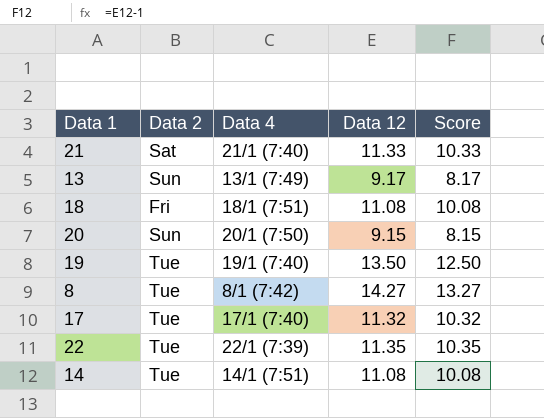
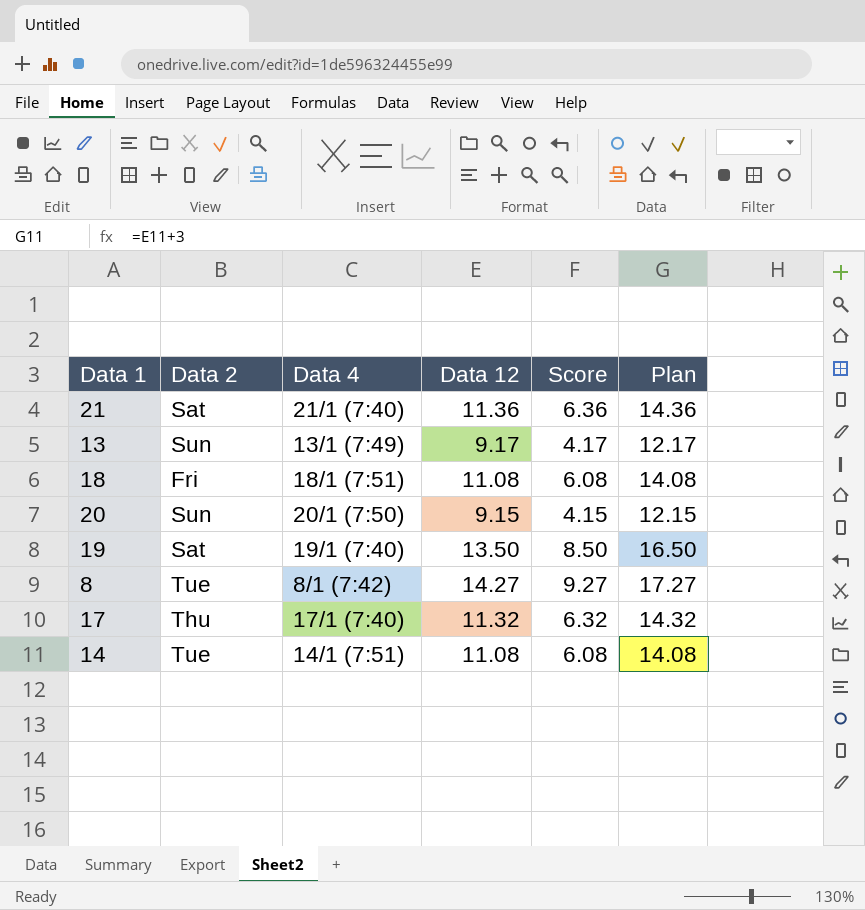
column Score | formula: [Data 12] - 1 -> [Data 12] - 5
column Plan | formula: none -> [Data 12] + 3
row 22: Tue | 22/1 (7:39) | 11.35 | 10.35 -> none
21 | Data 12: 11.33 -> 11.36
19 | Data 2: Tue -> Sat
17 | Data 2: Tue -> Thu

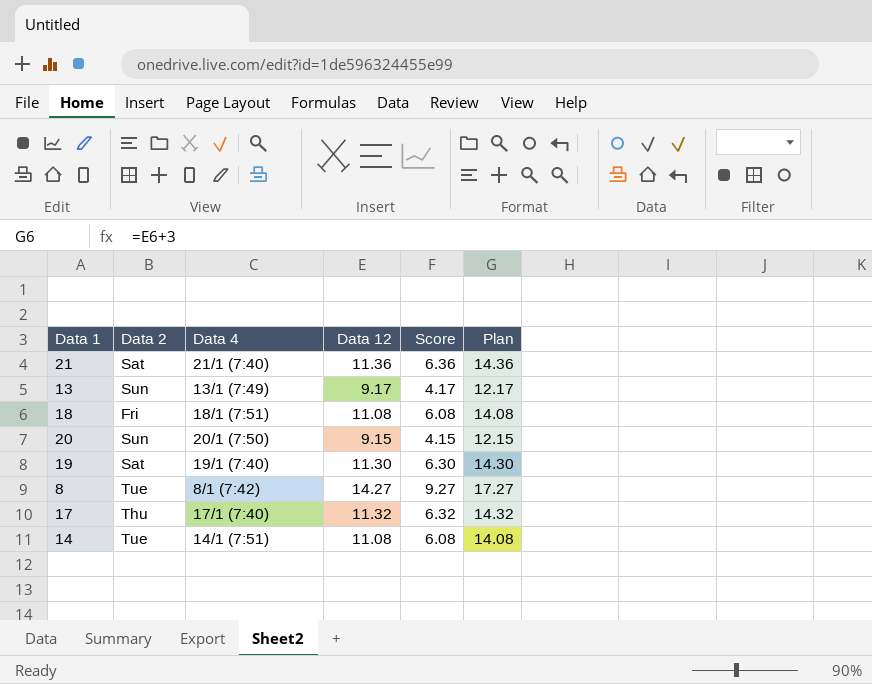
19 | Data 12: 13.50 -> 11.30
19 | Score: 8.50 -> 6.30
19 | Plan: 16.50 -> 14.30

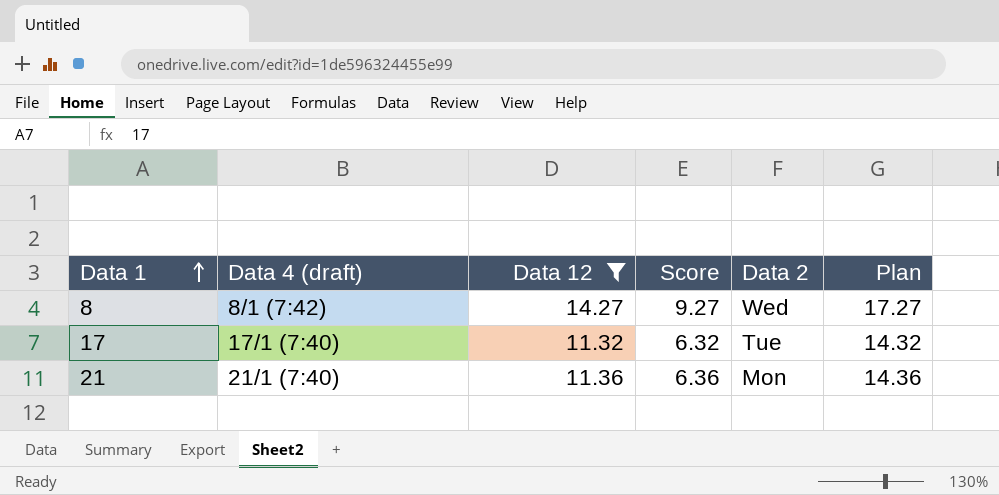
filter: none -> Data 12 >= 11.32
row order: none -> Data 1 ascending
column name: Data 4 -> Data 4 (draft)
column Data 2 | position: 2 -> 5
8 | Data 2: Tue -> Wed
17 | Data 2: Thu -> Tue
21 | Data 2: Sat -> Mon

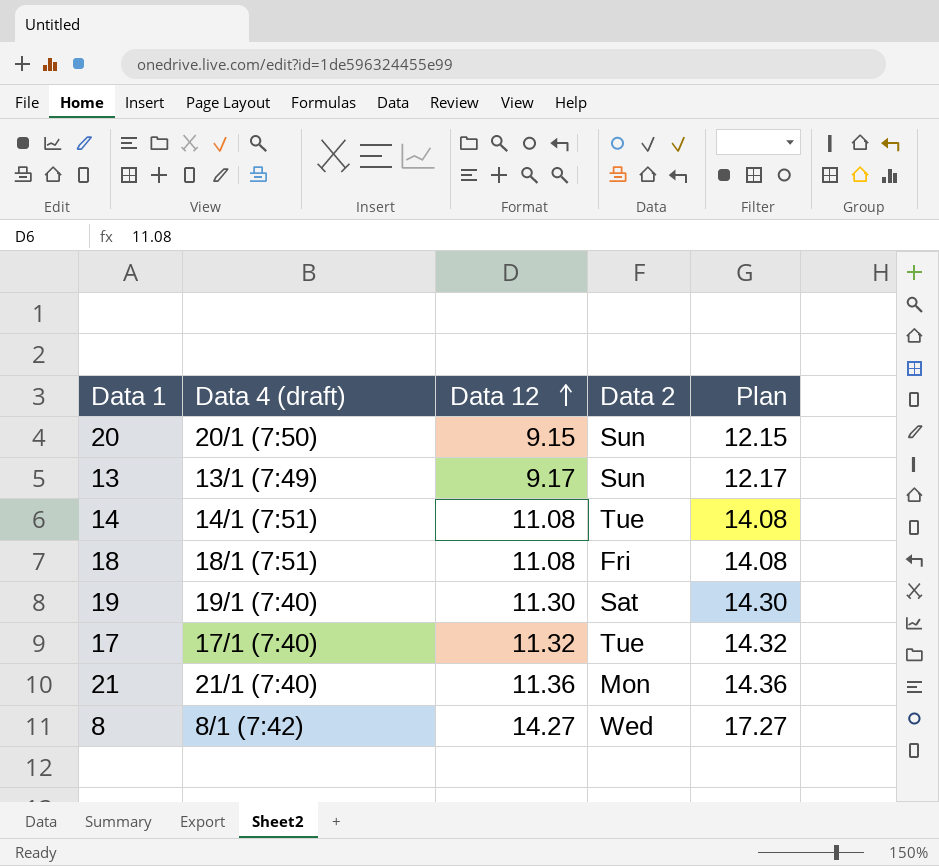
filter: Data 12 >= 11.32 -> none
row order: Data 1 ascending -> Data 12 ascending
column Score | formula: [Data 12] - 5 -> none

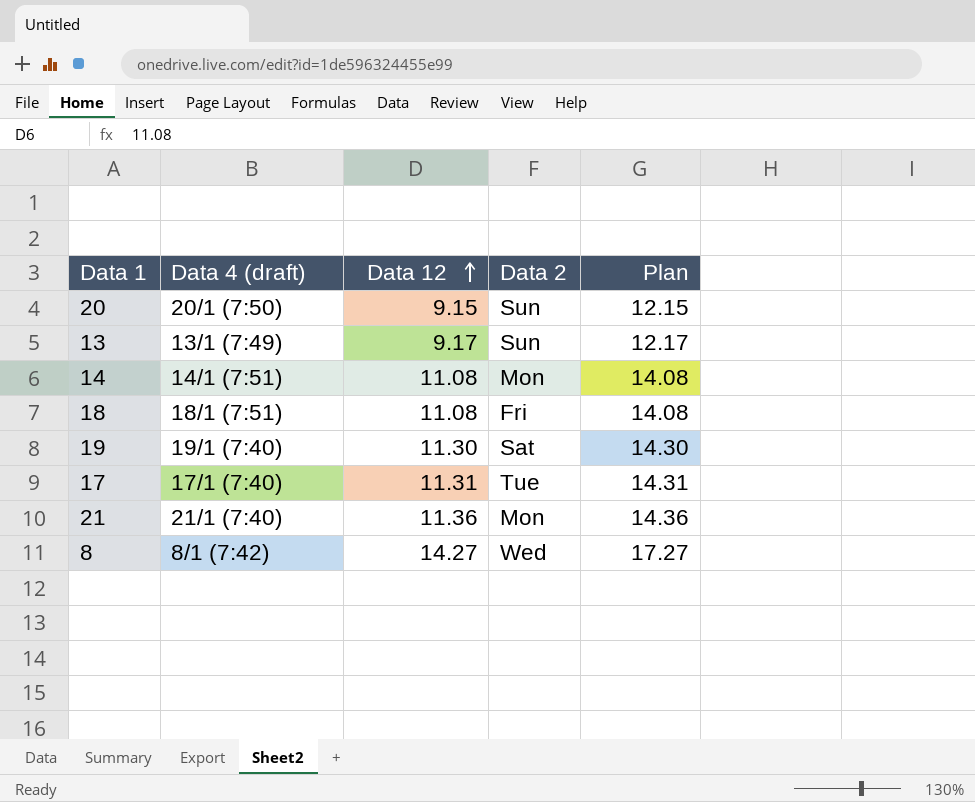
14 | Data 2: Tue -> Mon
17 | Data 12: 11.32 -> 11.31
17 | Plan: 14.32 -> 14.31

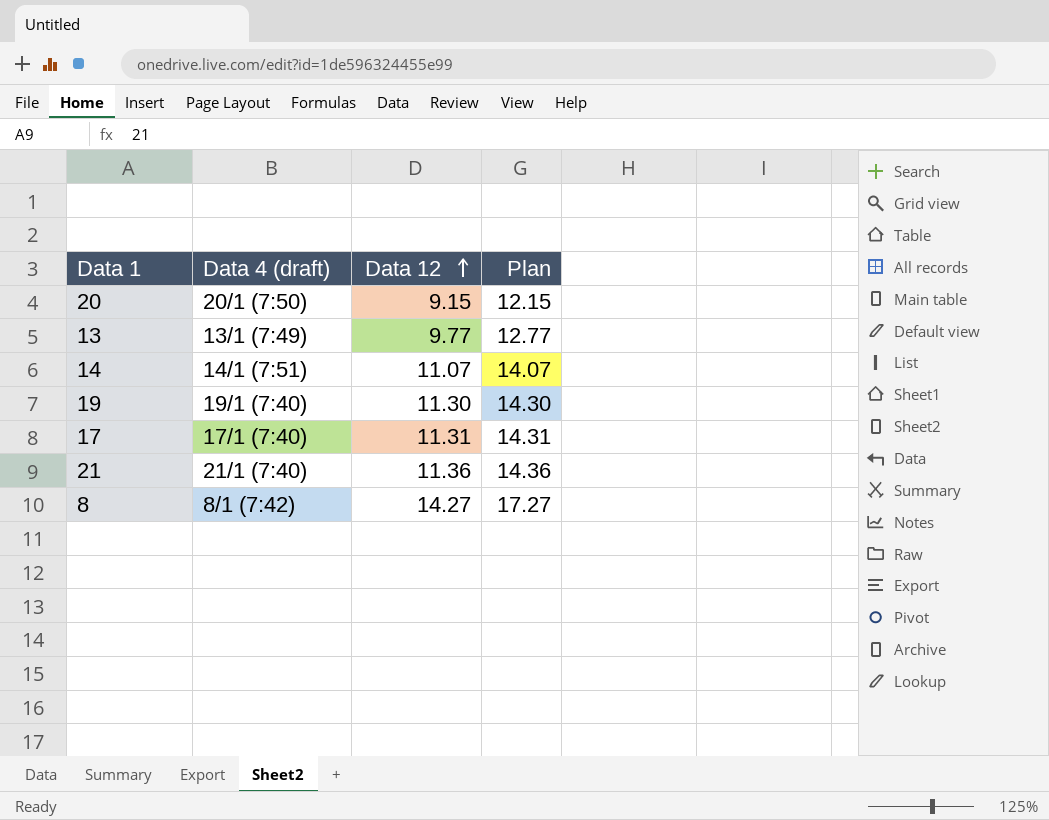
column Data 2 | position: 4 -> none
row 18: 18/1 (7:51) | 11.08 | Fri | 14.08 -> none
13 | Data 12: 9.17 -> 9.77
13 | Plan: 12.17 -> 12.77
14 | Data 12: 11.08 -> 11.07
14 | Plan: 14.08 -> 14.07

